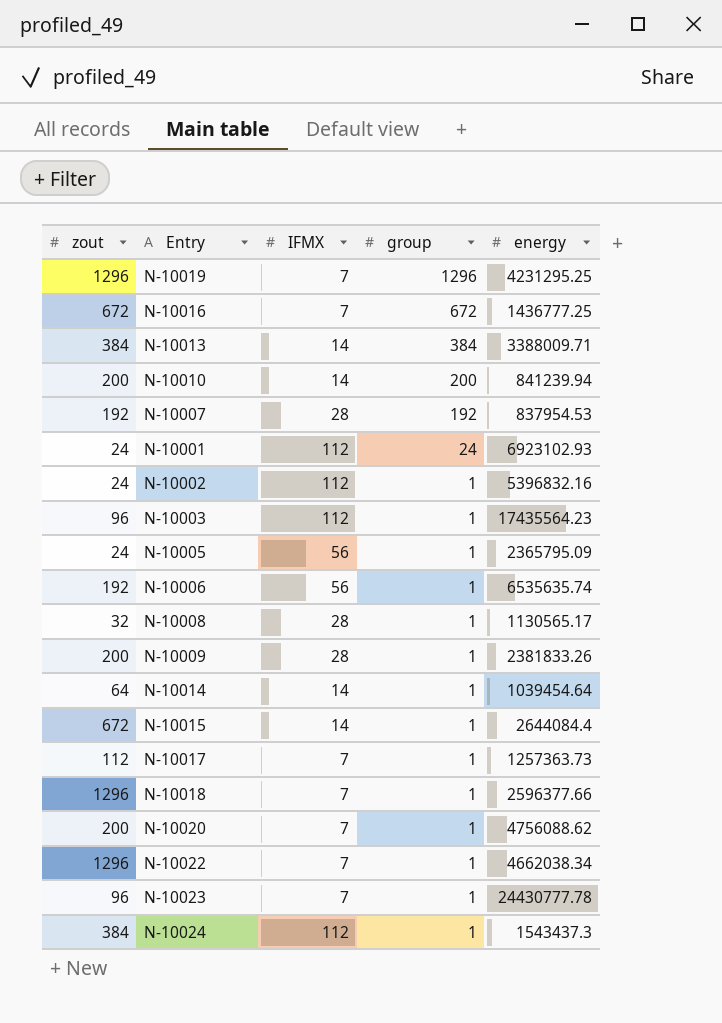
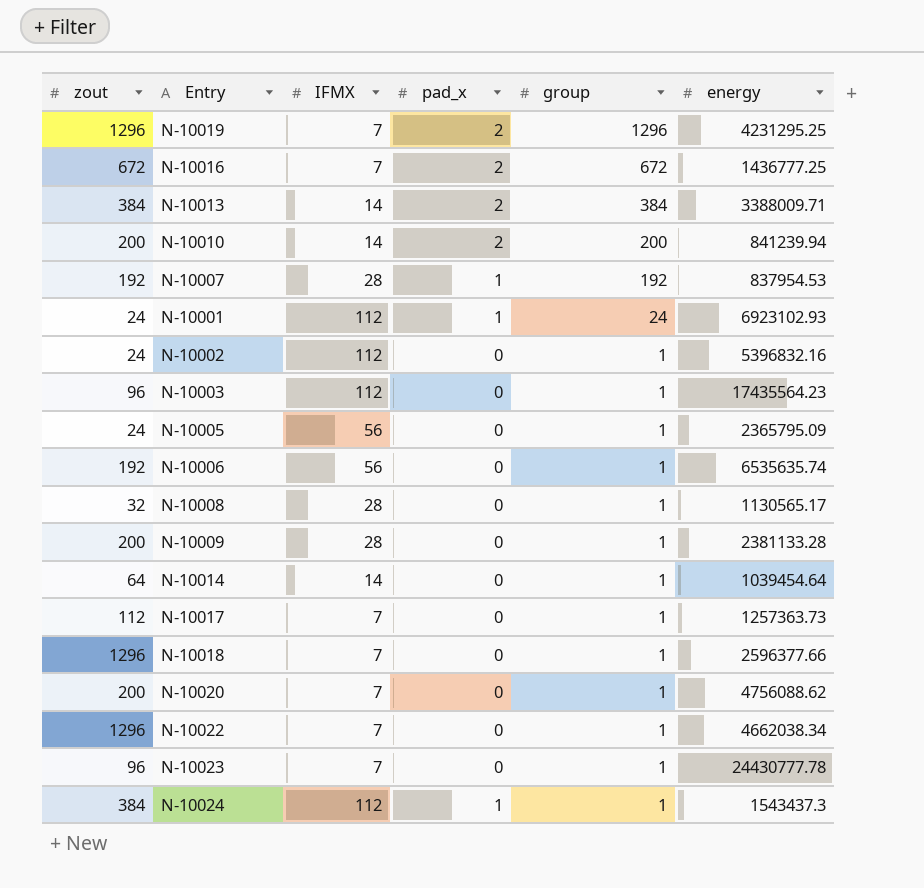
column pad_x | position: none -> 4
row N-10015: 672 | 14 | 1 | 2644084.4 -> none
N-10009 | energy: 2381833.26 -> 2381133.28

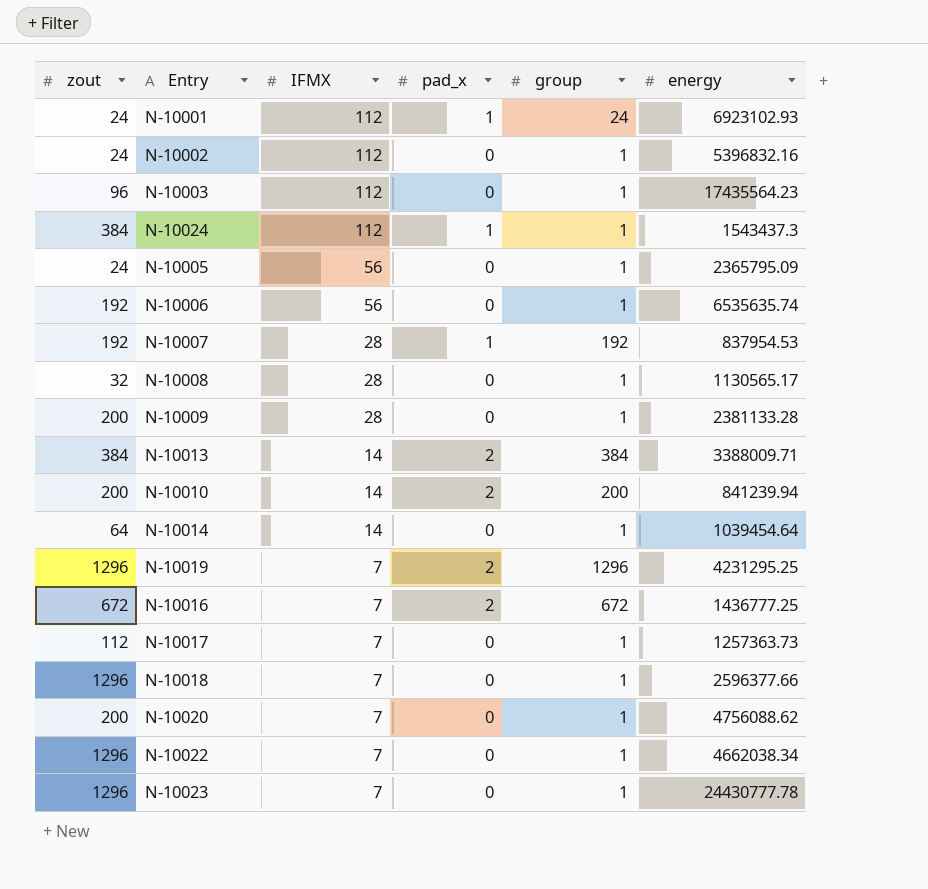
row order: group descending -> IFMX descending
N-10023 | zout: 96 -> 1296

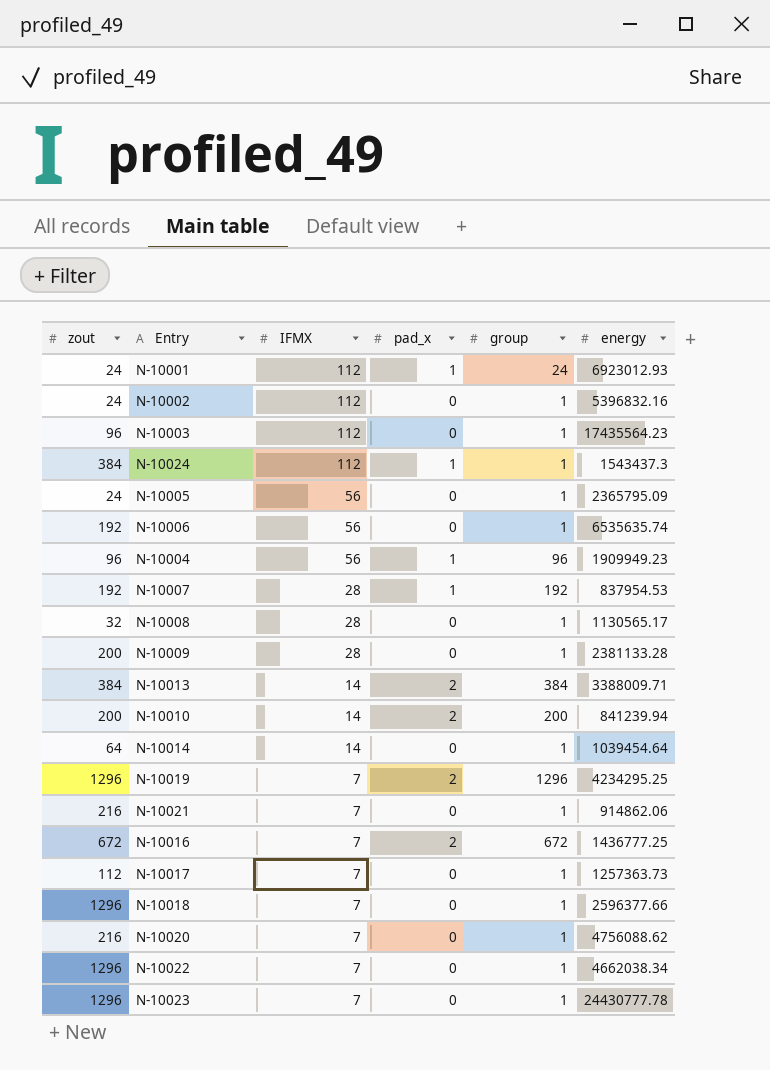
N-10001 | energy: 6923102.93 -> 6923012.93
row N-10004: none -> 96 | 56 | 1 | 96 | 1909949.23
N-10019 | energy: 4231295.25 -> 4234295.25
row N-10021: none -> 216 | 7 | 0 | 1 | 914862.06
N-10020 | zout: 200 -> 216

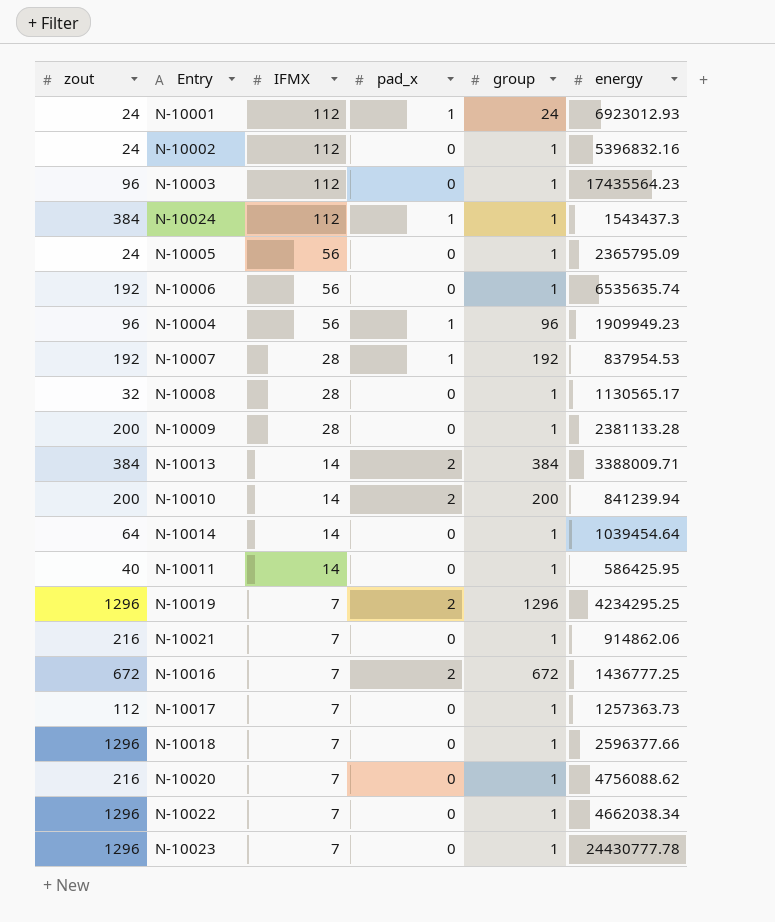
row N-10011: none -> 40 | 14 | 0 | 1 | 586425.95

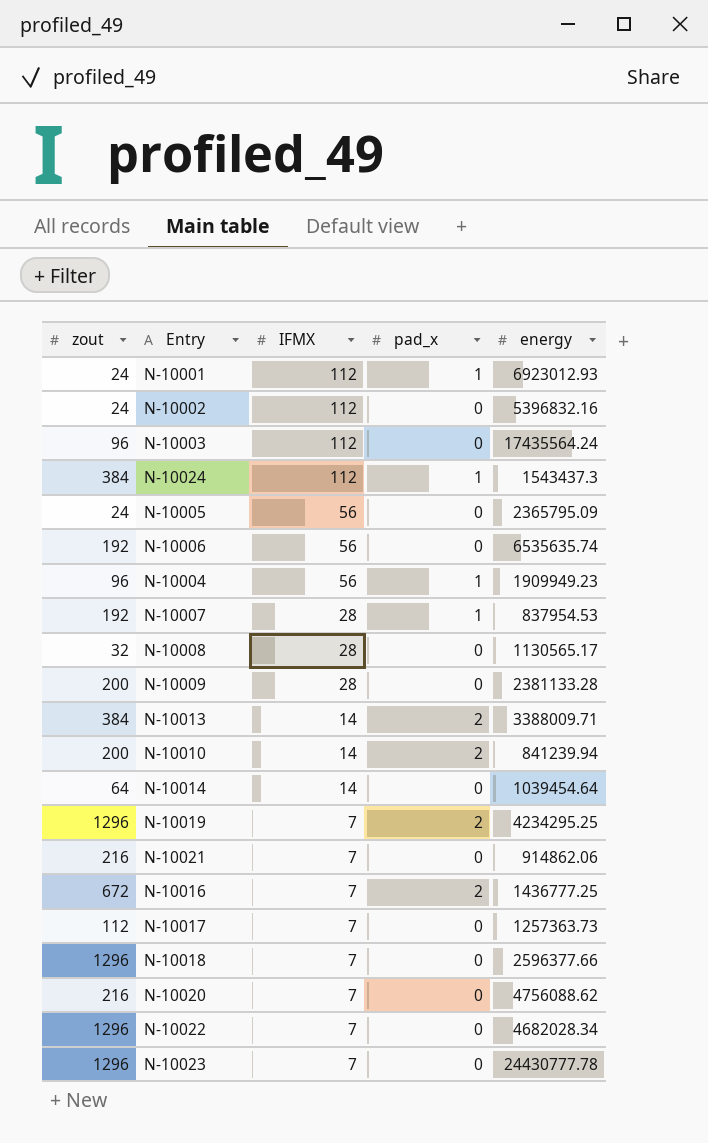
column group | position: 5 -> none
row N-10011: 40 | 14 | 0 | 1 | 586425.95 -> none
N-10003 | energy: 17435564.23 -> 17435564.24
N-10022 | energy: 4662038.34 -> 4682028.34

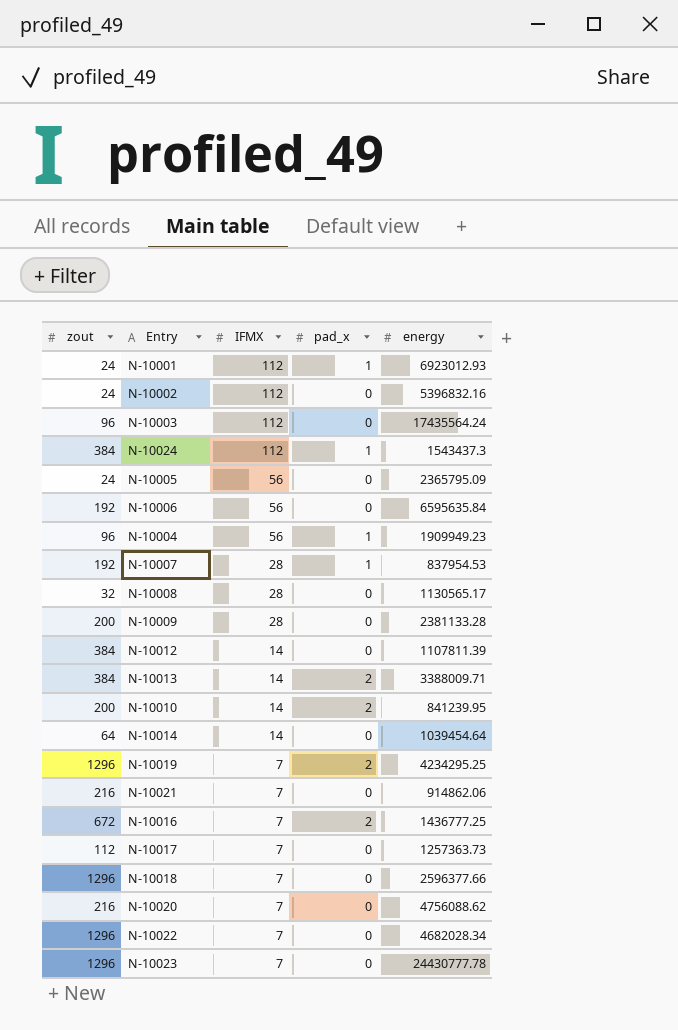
N-10006 | energy: 6535635.74 -> 6595635.84
row N-10012: none -> 384 | 14 | 0 | 1107811.39
N-10010 | energy: 841239.94 -> 841239.95

